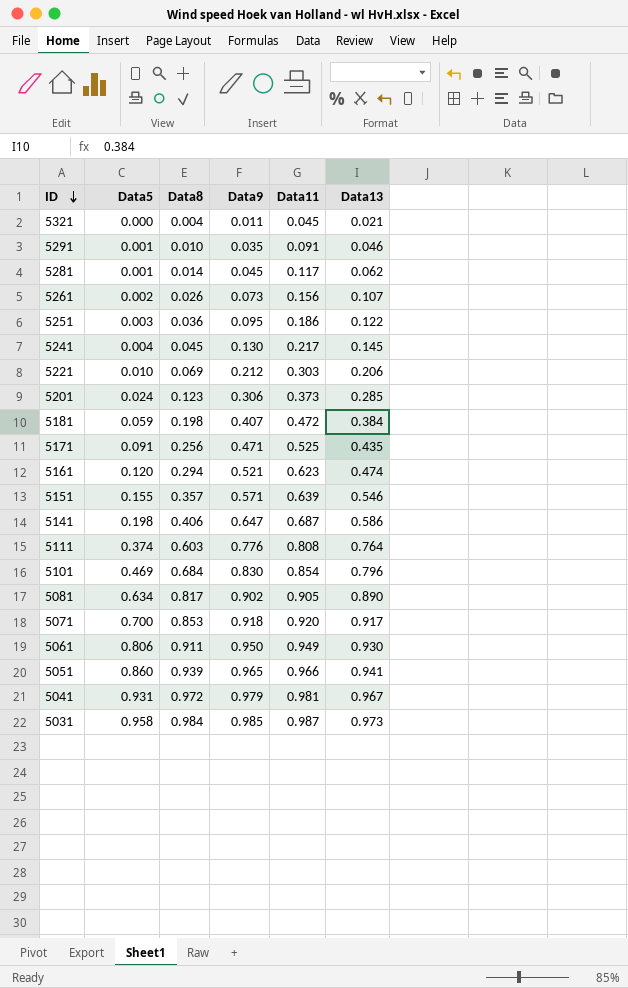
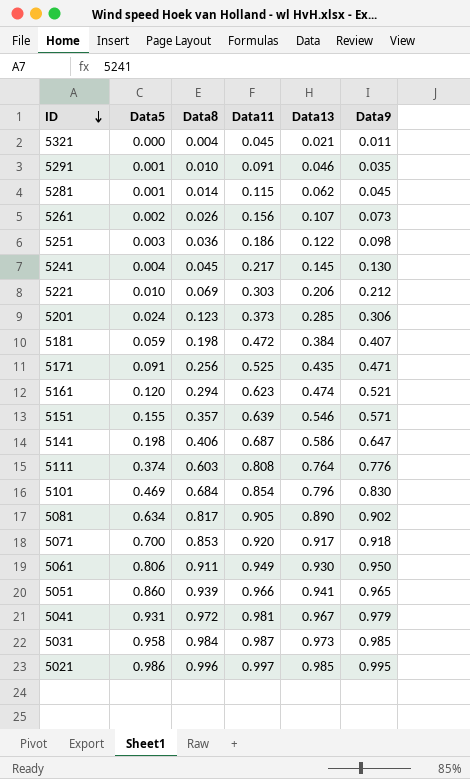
column Data9 | position: 4 -> 6
5281 | Data11: 0.117 -> 0.115
5251 | Data9: 0.095 -> 0.098
row 5021: none -> 0.986 | 0.996 | 0.997 | 0.985 | 0.995

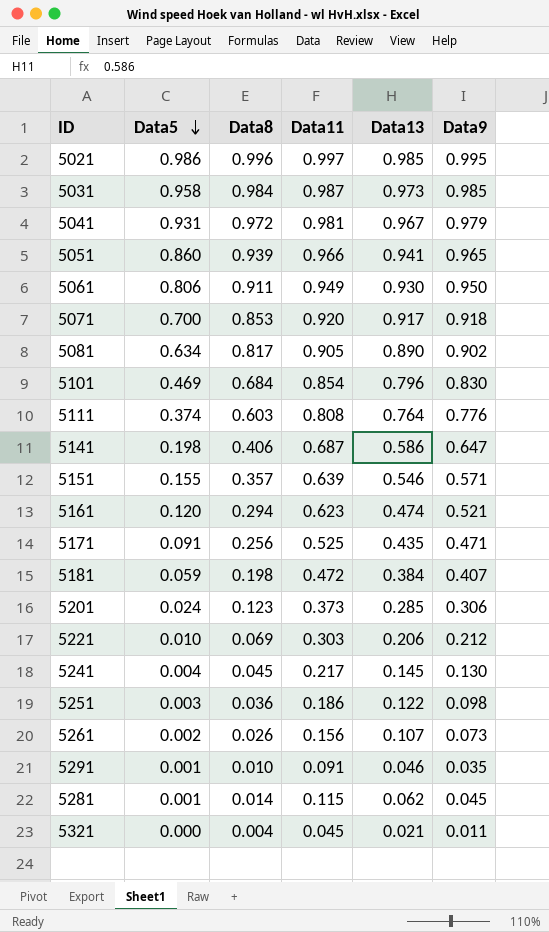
row order: ID descending -> Data5 descending

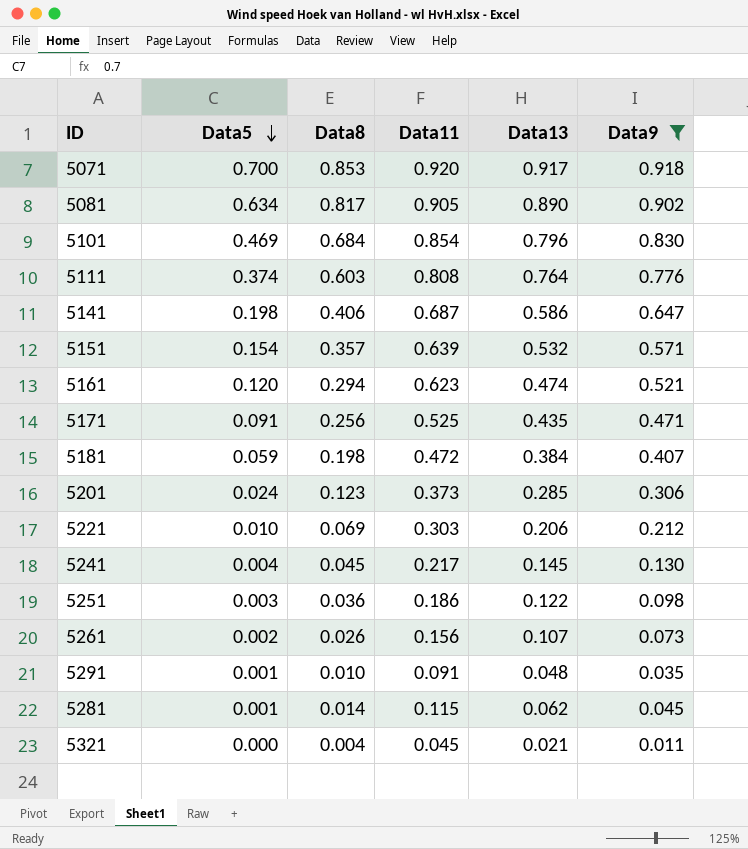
filter: none -> Data9 <= 0.918
5151 | Data5: 0.155 -> 0.154
5151 | Data13: 0.546 -> 0.532
5291 | Data13: 0.046 -> 0.048

